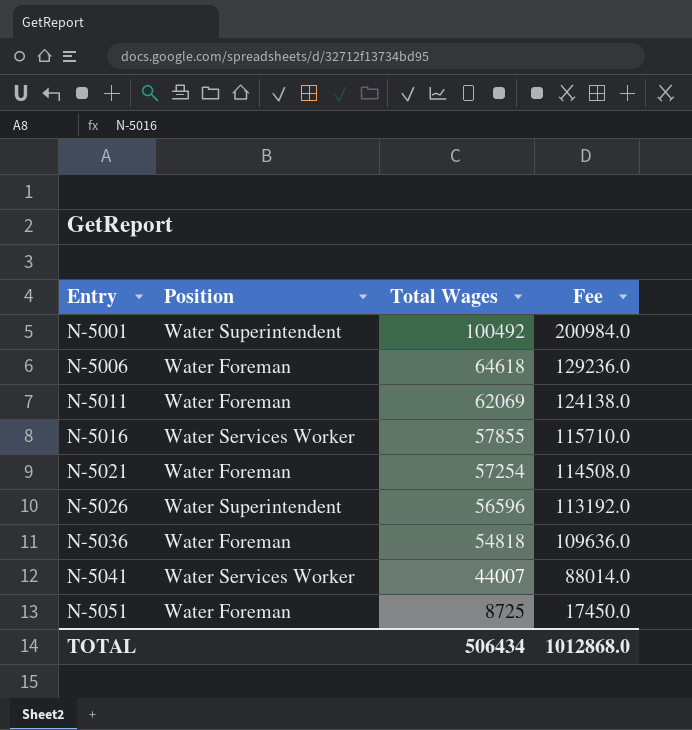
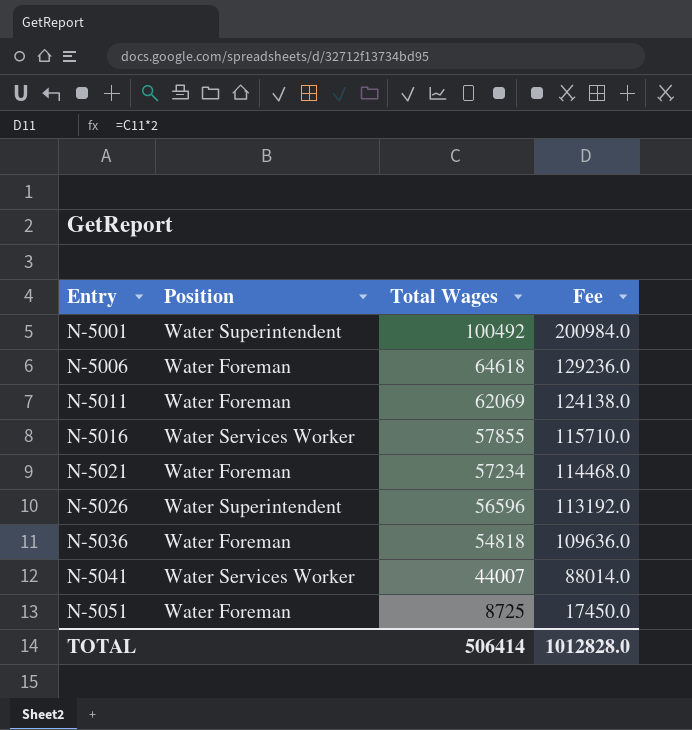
N-5021 | Total Wages: 57254 -> 57234
N-5021 | Fee: 114508.0 -> 114468.0
TOTAL | Total Wages: 506434 -> 506414
TOTAL | Fee: 1012868.0 -> 1012828.0

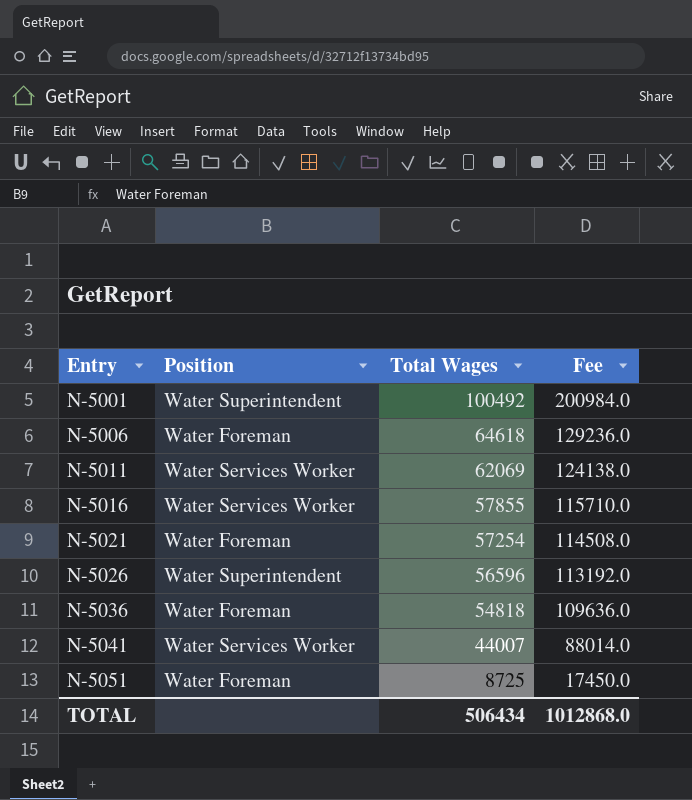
N-5011 | Position: Water Foreman -> Water Services Worker
N-5021 | Total Wages: 57234 -> 57254
N-5021 | Fee: 114468.0 -> 114508.0
TOTAL | Total Wages: 506414 -> 506434
TOTAL | Fee: 1012828.0 -> 1012868.0

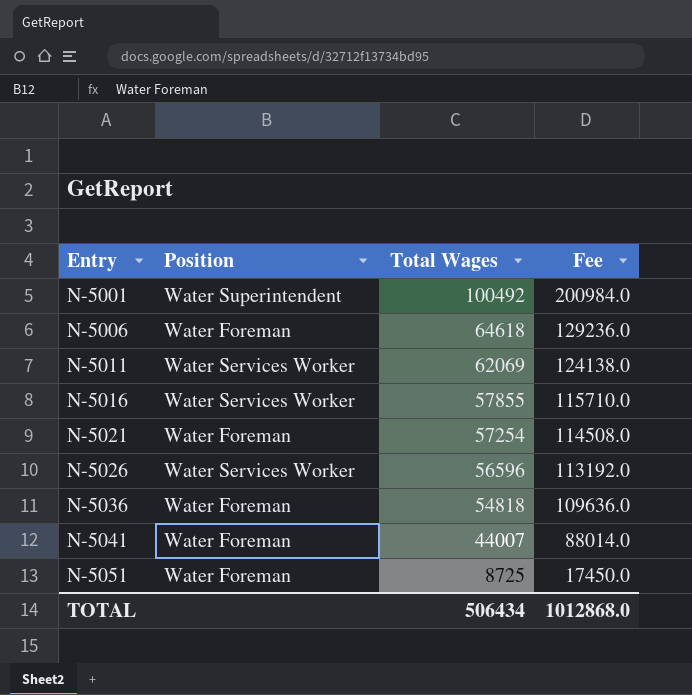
N-5026 | Position: Water Superintendent -> Water Services Worker
N-5041 | Position: Water Services Worker -> Water Foreman

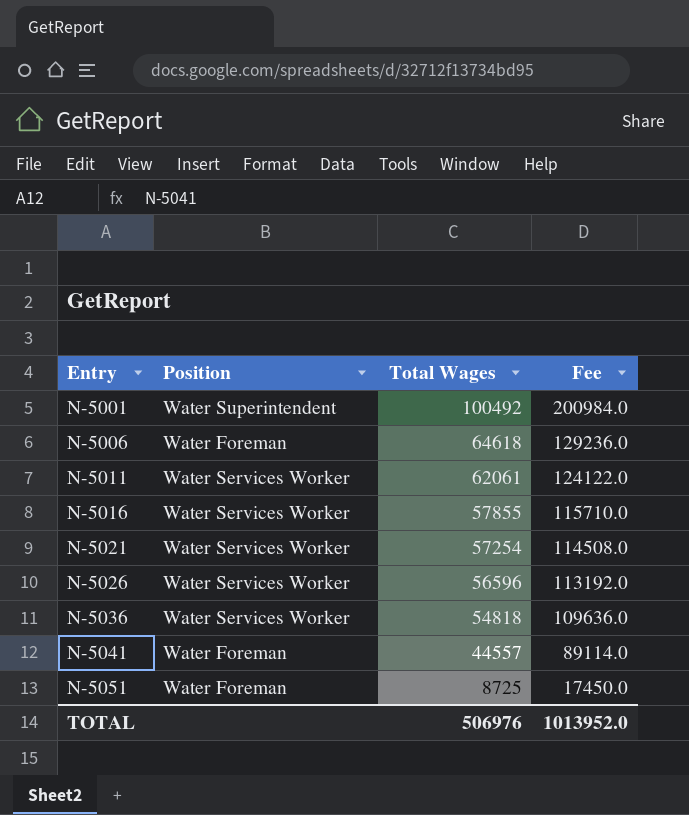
N-5011 | Total Wages: 62069 -> 62061
N-5011 | Fee: 124138.0 -> 124122.0
N-5021 | Position: Water Foreman -> Water Services Worker
N-5036 | Position: Water Foreman -> Water Services Worker
N-5041 | Total Wages: 44007 -> 44557
N-5041 | Fee: 88014.0 -> 89114.0
TOTAL | Total Wages: 506434 -> 506976
TOTAL | Fee: 1012868.0 -> 1013952.0

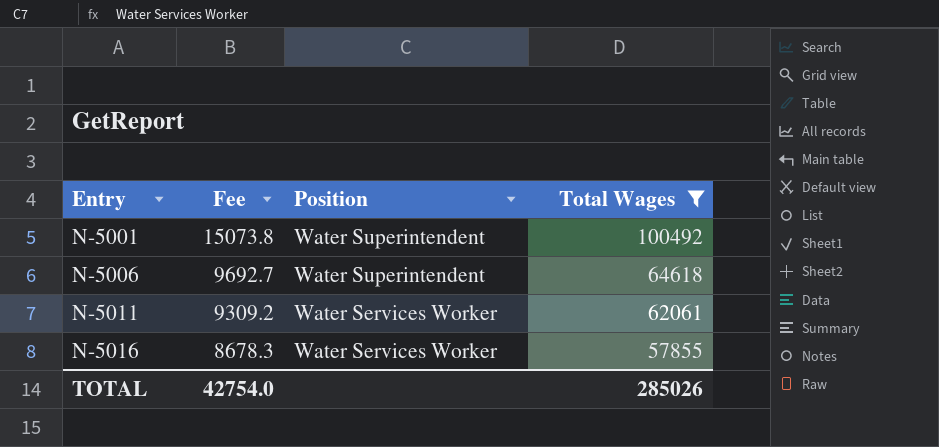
filter: none -> Total Wages >= 57855
column Fee | formula: [Total Wages] * 2 -> [Total Wages] * 0.15
column Fee | position: 4 -> 2
N-5006 | Position: Water Foreman -> Water Superintendent
TOTAL | Fee: 1013952.0 -> 42754.0
TOTAL | Total Wages: 506976 -> 285026

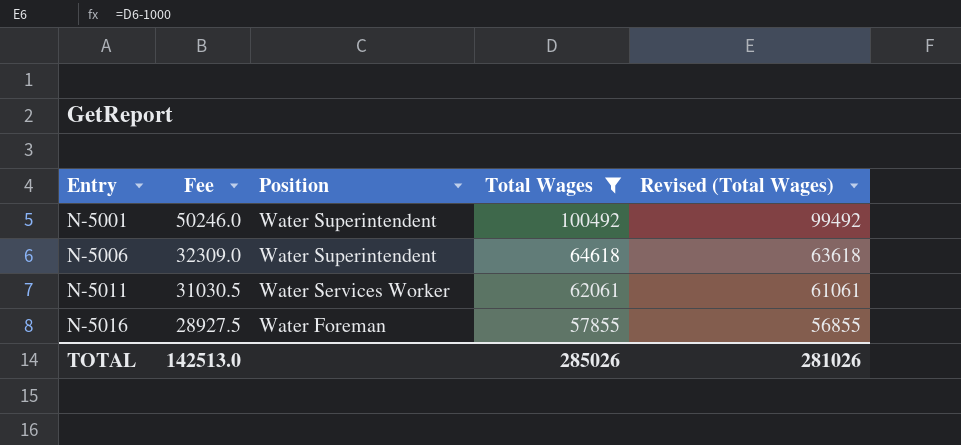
column Fee | formula: [Total Wages] * 0.15 -> [Total Wages] * 0.5
column Revised (Total Wages) | formula: none -> [Total Wages] - 1000
N-5016 | Position: Water Services Worker -> Water Foreman
TOTAL | Fee: 42754.0 -> 142513.0

